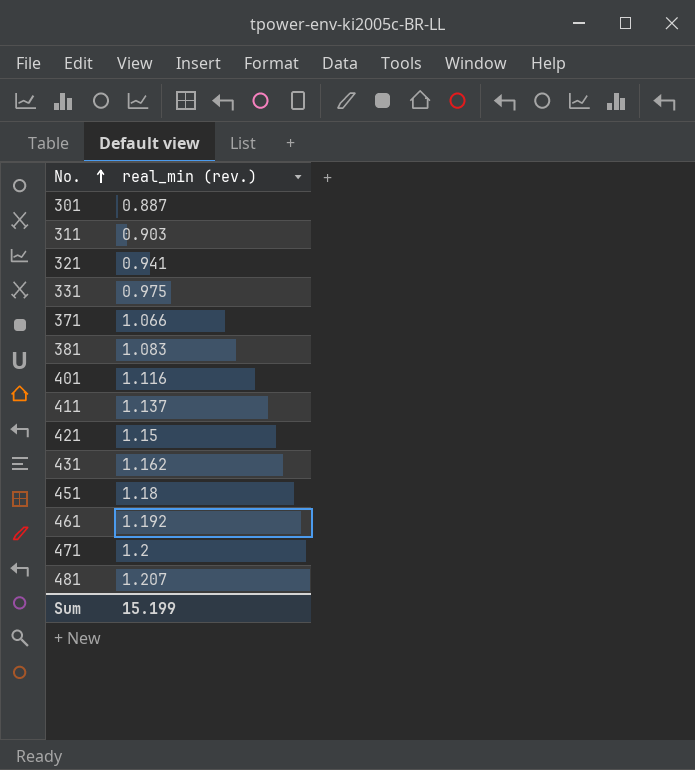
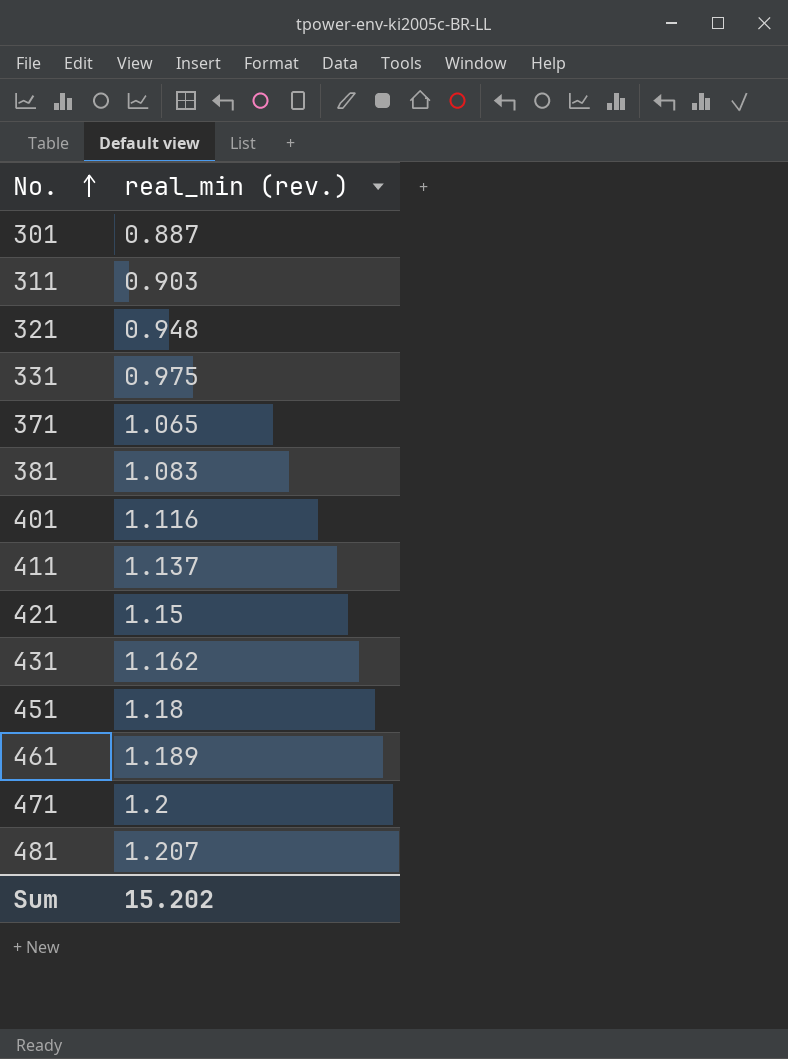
321 | real_min (rev.): 0.941 -> 0.948
371 | real_min (rev.): 1.066 -> 1.065
461 | real_min (rev.): 1.192 -> 1.189
Sum | real_min (rev.): 15.199 -> 15.202

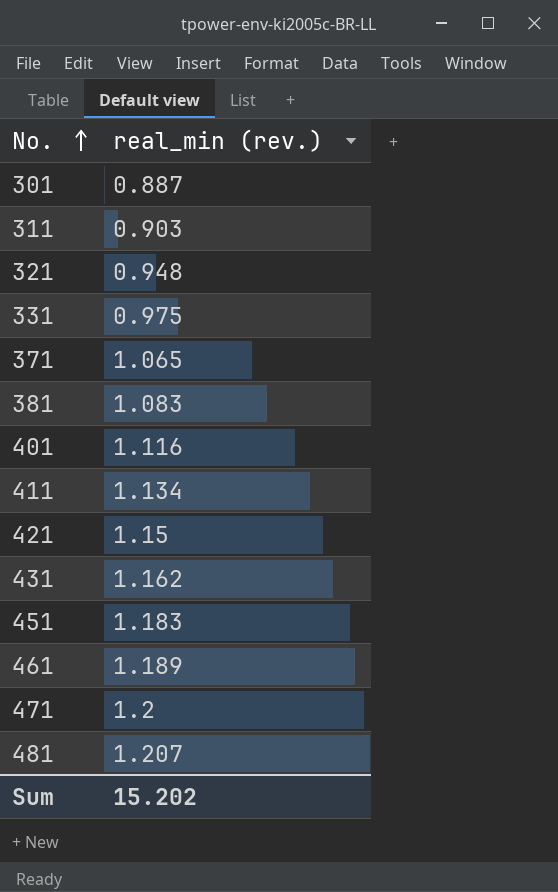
411 | real_min (rev.): 1.137 -> 1.134
451 | real_min (rev.): 1.18 -> 1.183

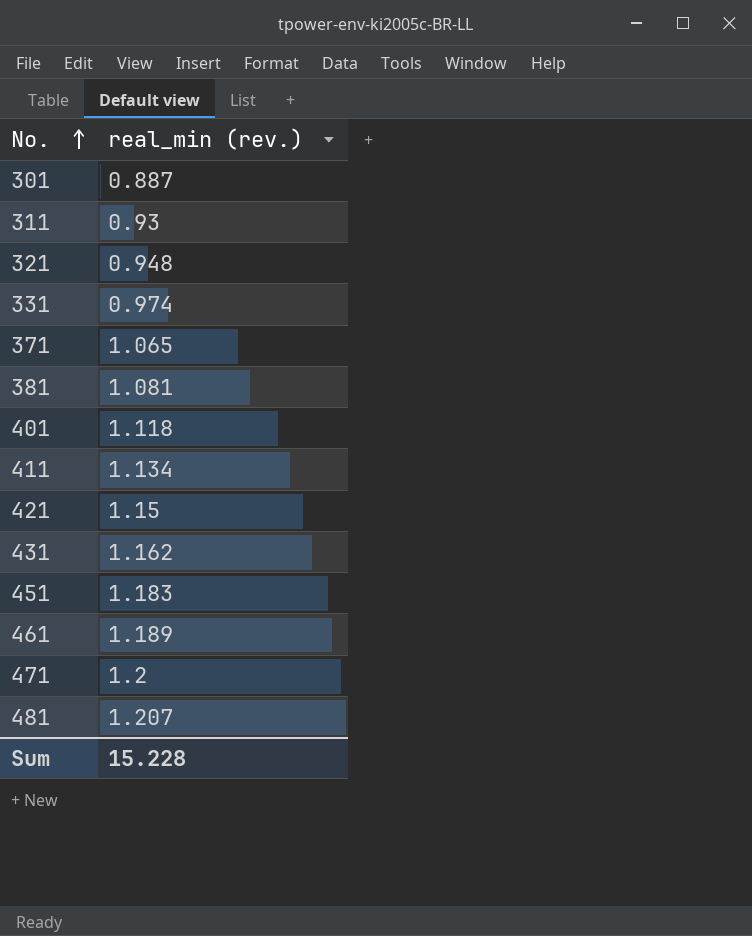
311 | real_min (rev.): 0.903 -> 0.93
331 | real_min (rev.): 0.975 -> 0.974
381 | real_min (rev.): 1.083 -> 1.081
401 | real_min (rev.): 1.116 -> 1.118
Sum | real_min (rev.): 15.202 -> 15.228

